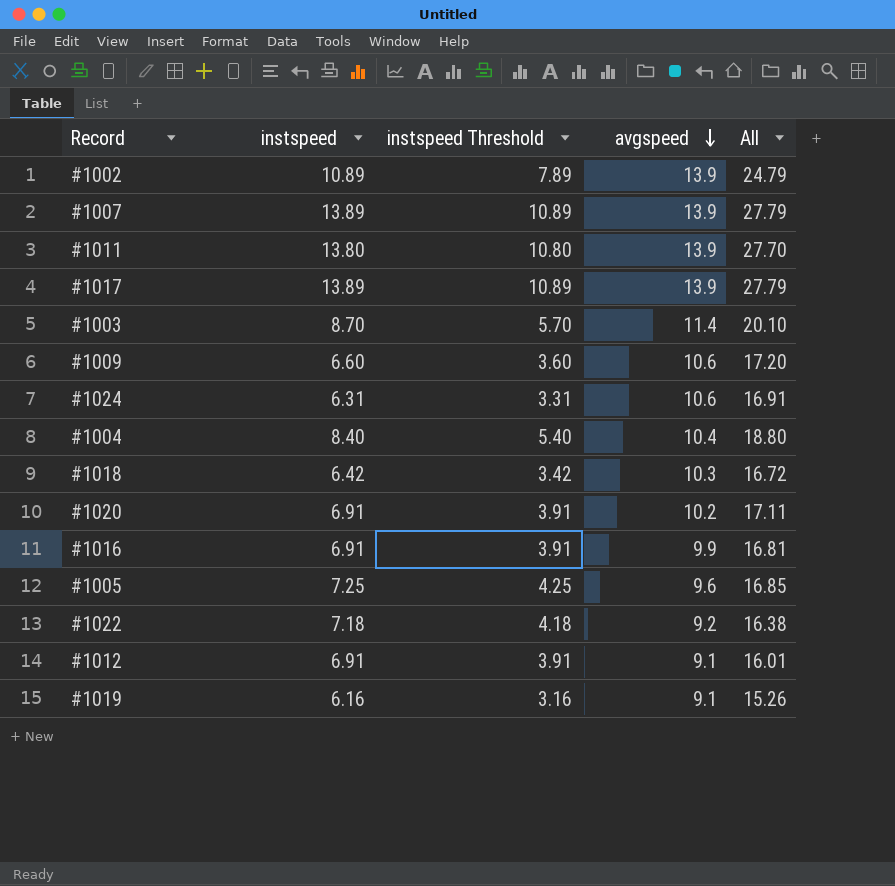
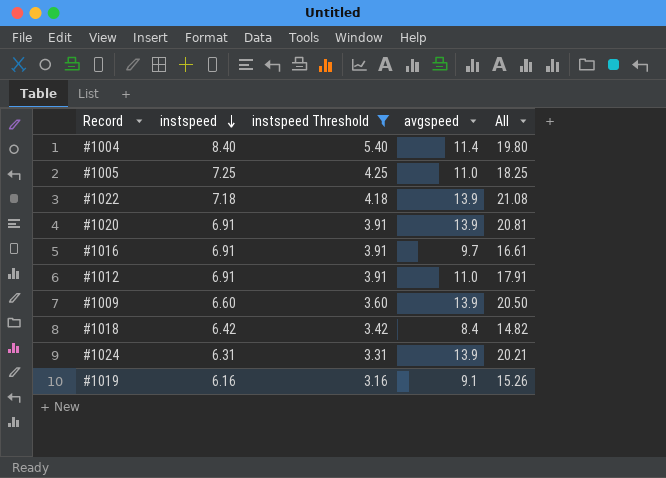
filter: none -> instspeed Threshold <= 5.40
row order: avgspeed descending -> instspeed descending
#1004 | avgspeed: 10.4 -> 11.4
#1004 | All: 18.80 -> 19.80
#1005 | avgspeed: 9.6 -> 11.0
#1005 | All: 16.85 -> 18.25
#1022 | avgspeed: 9.2 -> 13.9
#1022 | All: 16.38 -> 21.08
#1020 | avgspeed: 10.2 -> 13.9
#1020 | All: 17.11 -> 20.81
#1016 | avgspeed: 9.9 -> 9.7
#1016 | All: 16.81 -> 16.61
#1012 | avgspeed: 9.1 -> 11.0
#1012 | All: 16.01 -> 17.91
#1009 | avgspeed: 10.6 -> 13.9
#1009 | All: 17.20 -> 20.50
#1018 | avgspeed: 10.3 -> 8.4
#1018 | All: 16.72 -> 14.82
#1024 | avgspeed: 10.6 -> 13.9
#1024 | All: 16.91 -> 20.21

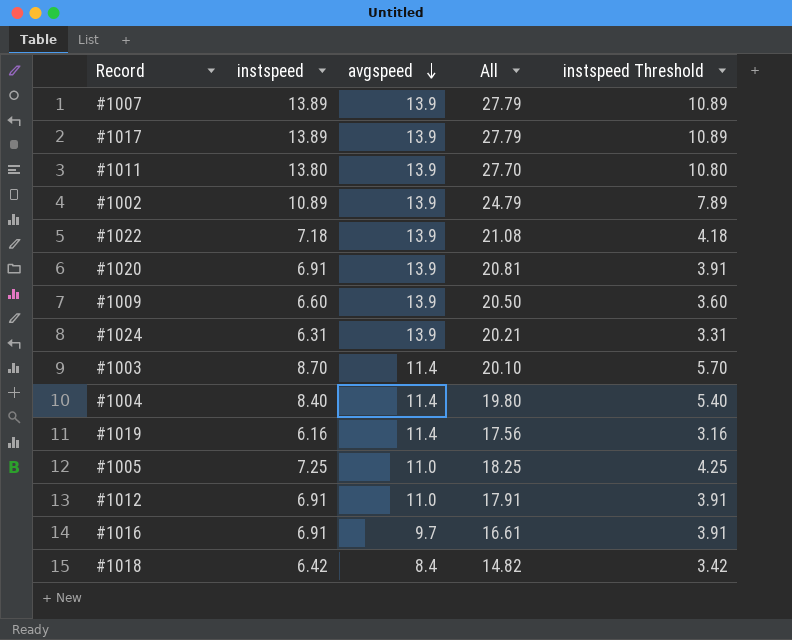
filter: instspeed Threshold <= 5.40 -> none
row order: instspeed descending -> avgspeed descending
column instspeed Threshold | position: 3 -> 5
#1019 | avgspeed: 9.1 -> 11.4
#1019 | All: 15.26 -> 17.56

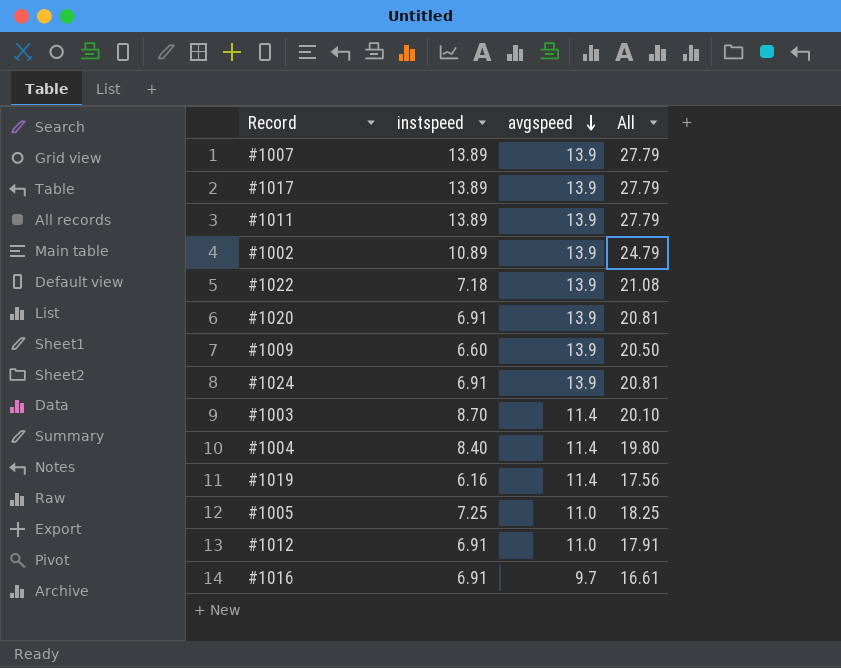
column instspeed Threshold | formula: [instspeed] - 3 -> none
row #1018: 6.42 | 8.4 | 14.82 | 3.42 -> none
#1011 | instspeed: 13.80 -> 13.89
#1011 | All: 27.70 -> 27.79
#1024 | instspeed: 6.31 -> 6.91
#1024 | All: 20.21 -> 20.81

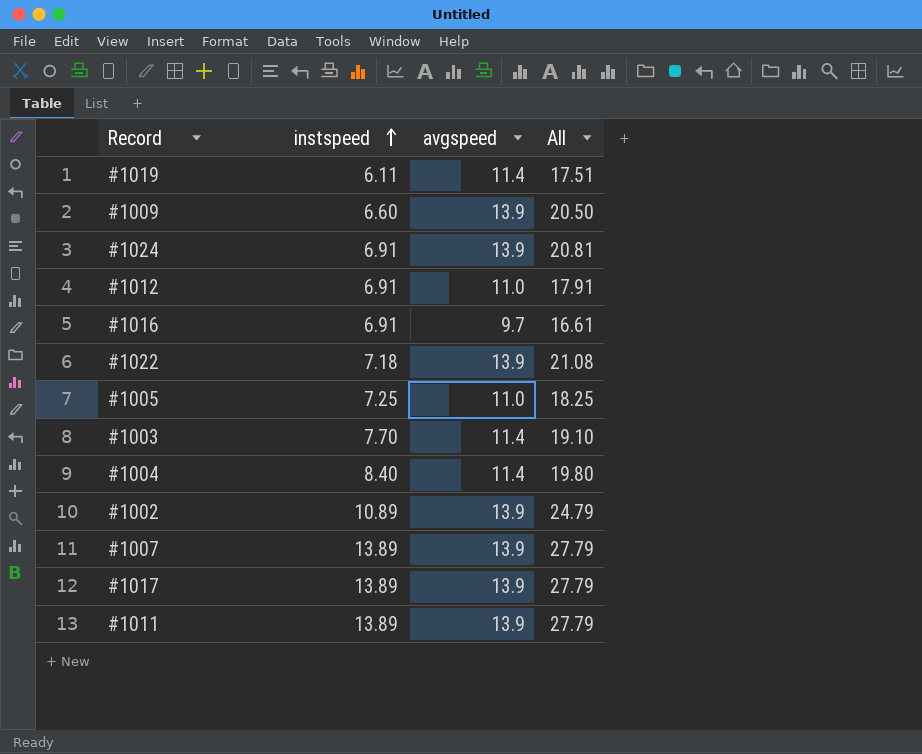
row order: avgspeed descending -> instspeed ascending
row #1020: 6.91 | 13.9 | 20.81 -> none
#1019 | instspeed: 6.16 -> 6.11
#1019 | All: 17.56 -> 17.51
#1003 | instspeed: 8.70 -> 7.70
#1003 | All: 20.10 -> 19.10

